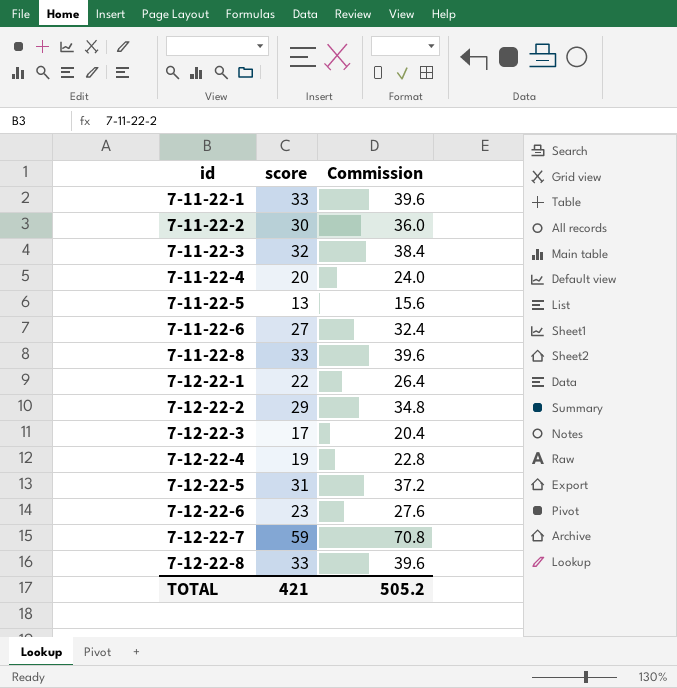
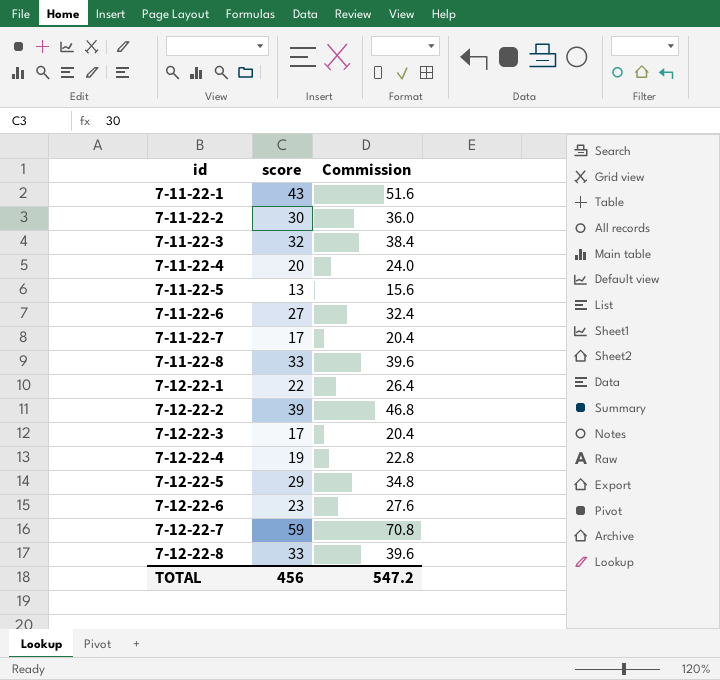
7-11-22-1 | score: 33 -> 43
7-11-22-1 | Commission: 39.6 -> 51.6
row 7-11-22-7: none -> 17 | 20.4
7-12-22-2 | score: 29 -> 39
7-12-22-2 | Commission: 34.8 -> 46.8
7-12-22-5 | score: 31 -> 29
7-12-22-5 | Commission: 37.2 -> 34.8
TOTAL | score: 421 -> 456
TOTAL | Commission: 505.2 -> 547.2

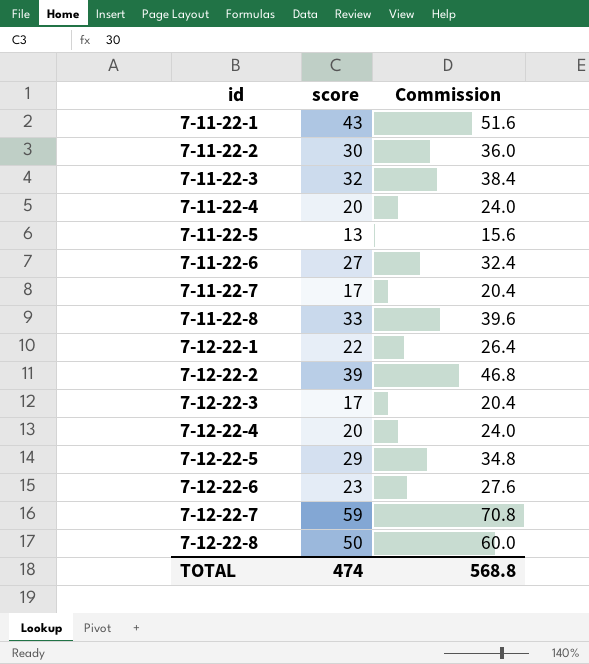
7-12-22-4 | score: 19 -> 20
7-12-22-4 | Commission: 22.8 -> 24.0
7-12-22-8 | score: 33 -> 50
7-12-22-8 | Commission: 39.6 -> 60.0
TOTAL | score: 456 -> 474
TOTAL | Commission: 547.2 -> 568.8

